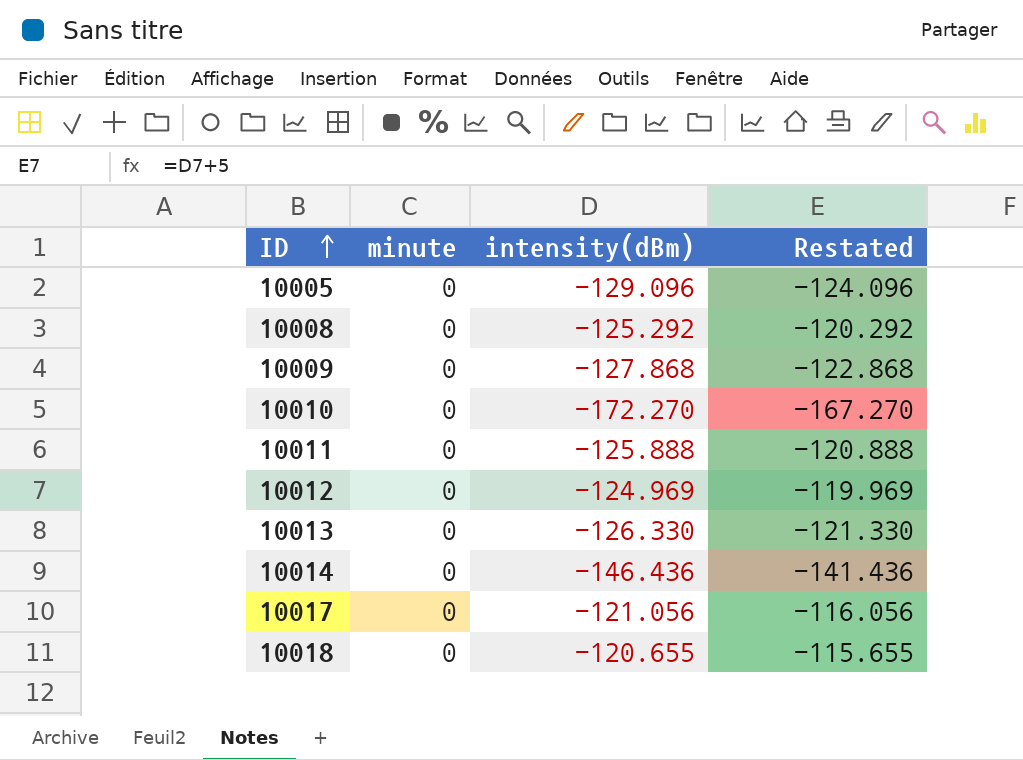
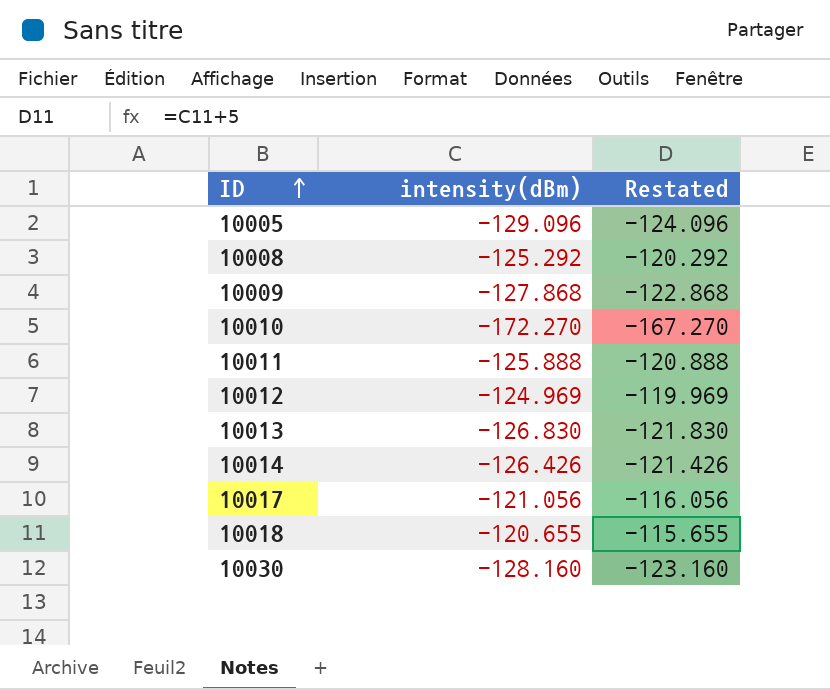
column minute | position: 2 -> none
10013 | intensity(dBm): -126.330 -> -126.830
10013 | Restated: -121.330 -> -121.830
10014 | intensity(dBm): -146.436 -> -126.426
10014 | Restated: -141.436 -> -121.426
row 10030: none -> -128.160 | -123.160

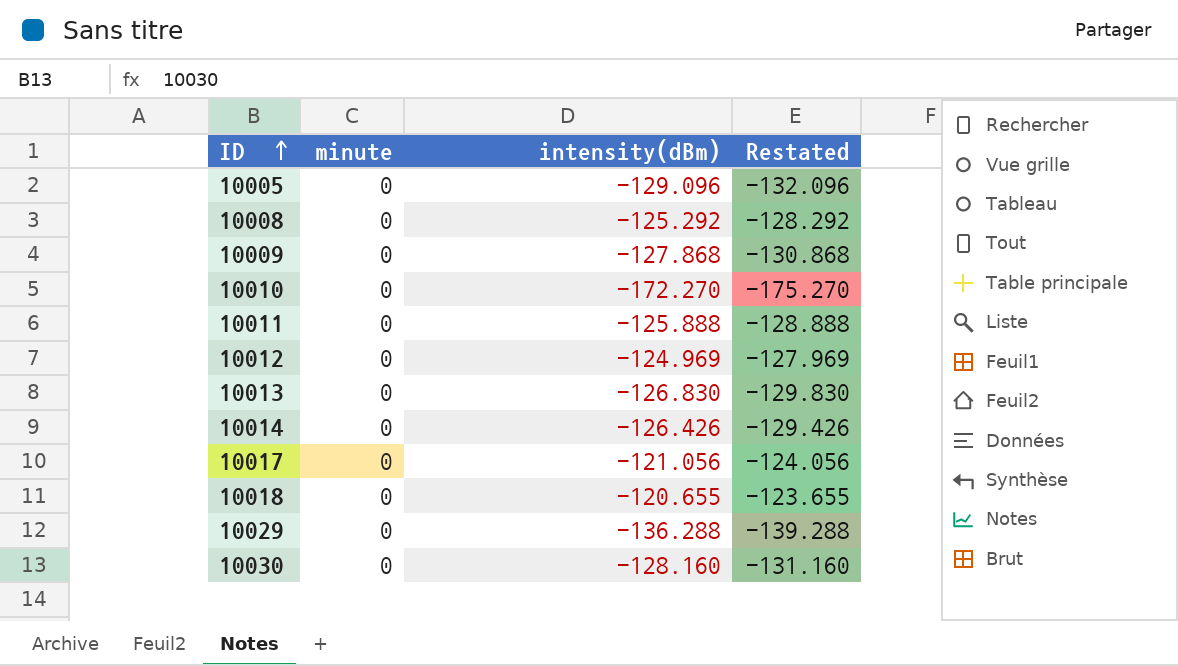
column minute | position: none -> 2
column Restated | formula: [intensity(dBm)] + 5 -> [intensity(dBm)] - 3
row 10029: none -> 0 | -136.288 | -139.288

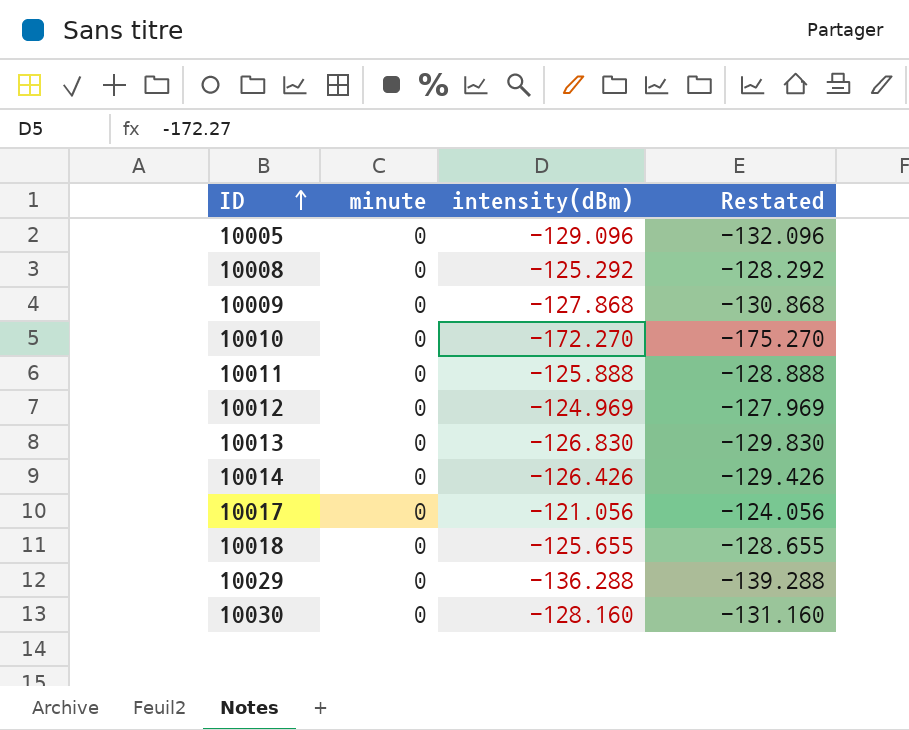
10018 | intensity(dBm): -120.655 -> -125.655
10018 | Restated: -123.655 -> -128.655

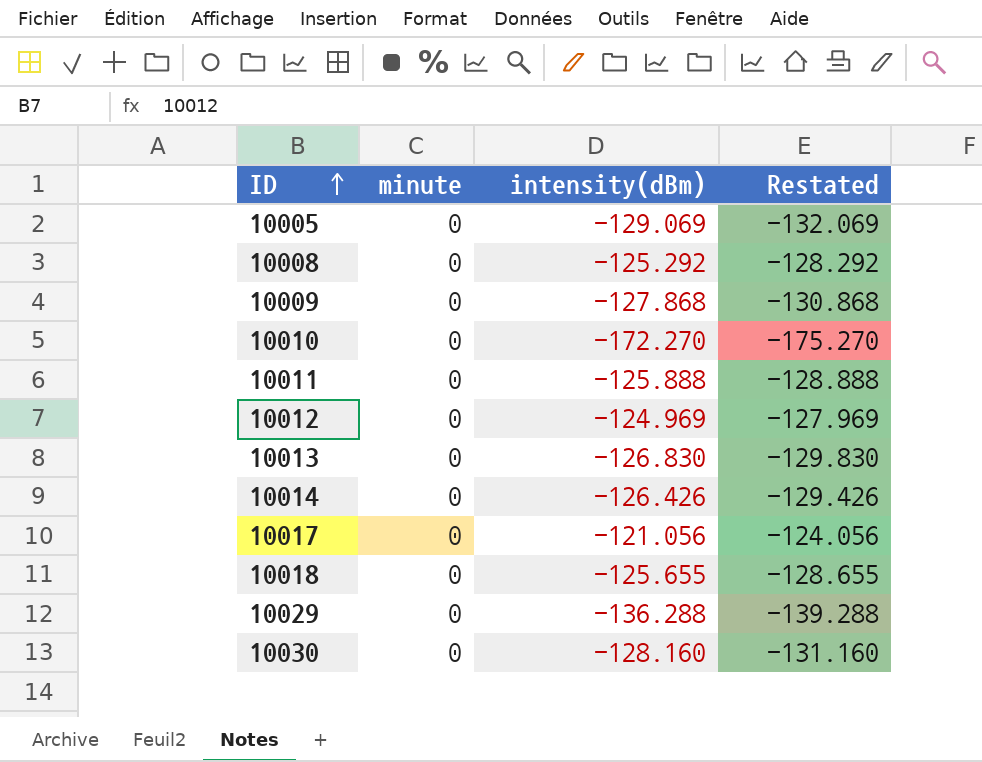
10005 | intensity(dBm): -129.096 -> -129.069
10005 | Restated: -132.096 -> -132.069

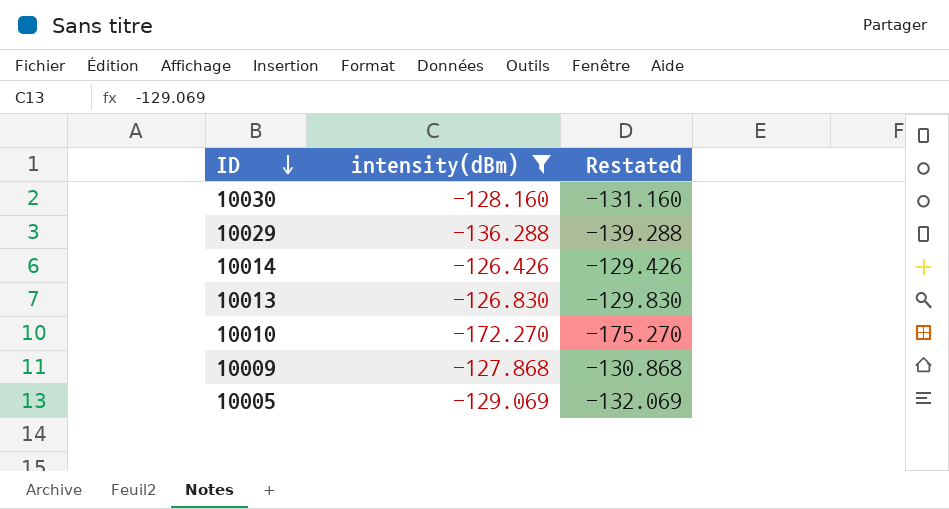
filter: none -> intensity(dBm) <= -126.426
row order: ID ascending -> ID descending
column minute | position: 2 -> none

